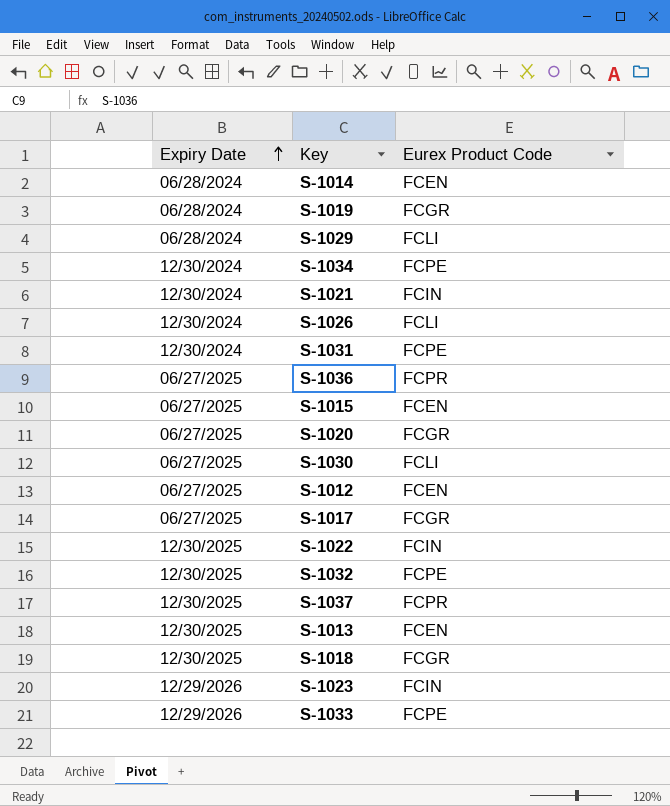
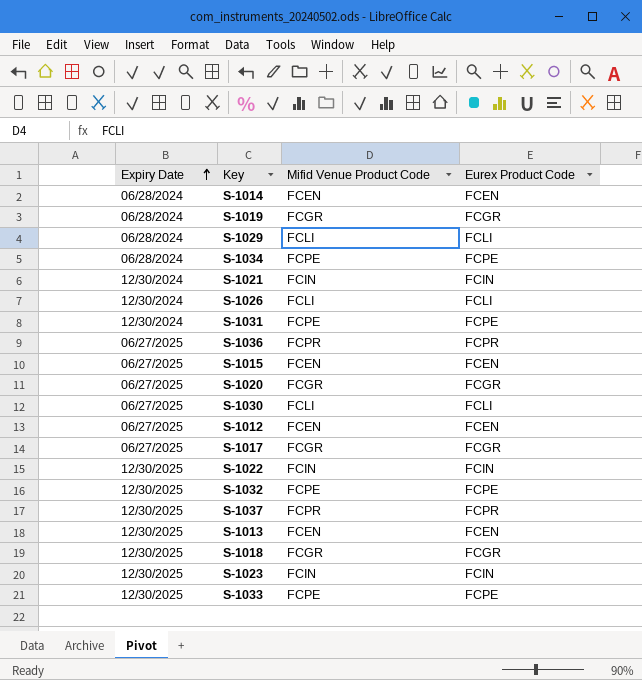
column Mifid Venue Product Code | position: none -> 3
S-1034 | Expiry Date: 12/30/2024 -> 06/28/2024
S-1023 | Expiry Date: 12/29/2026 -> 12/30/2025
S-1033 | Expiry Date: 12/29/2026 -> 12/30/2025

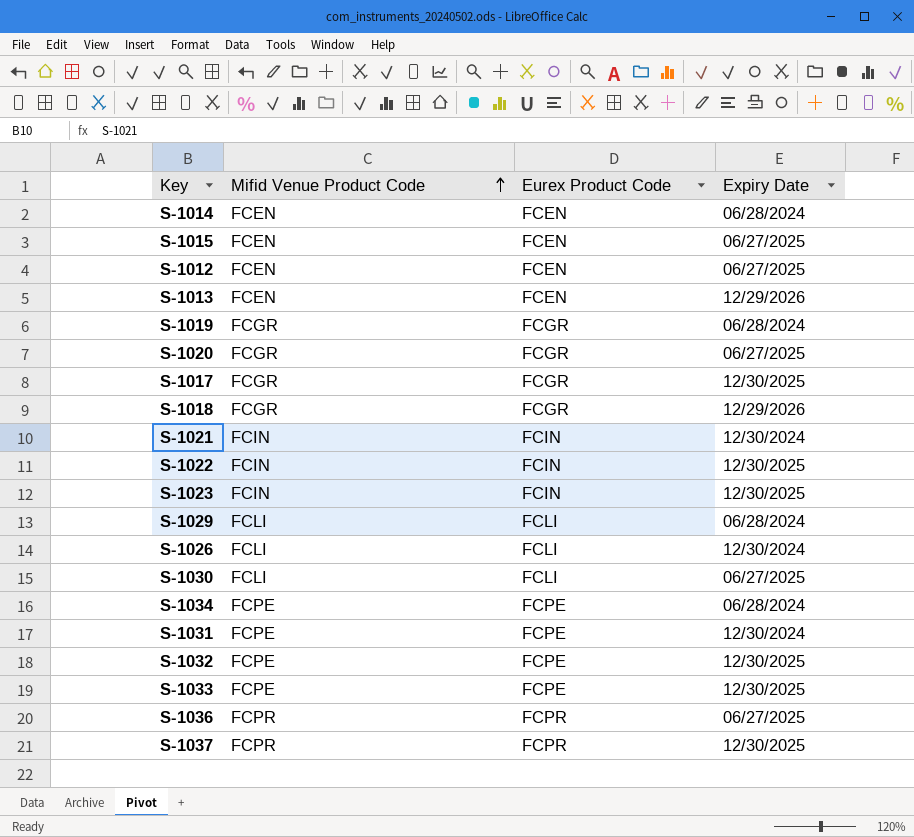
row order: Expiry Date ascending -> Mifid Venue Product Code ascending
column Expiry Date | position: 1 -> 4
S-1013 | Expiry Date: 12/30/2025 -> 12/29/2026
S-1017 | Expiry Date: 06/27/2025 -> 12/30/2025
S-1018 | Expiry Date: 12/30/2025 -> 12/29/2026

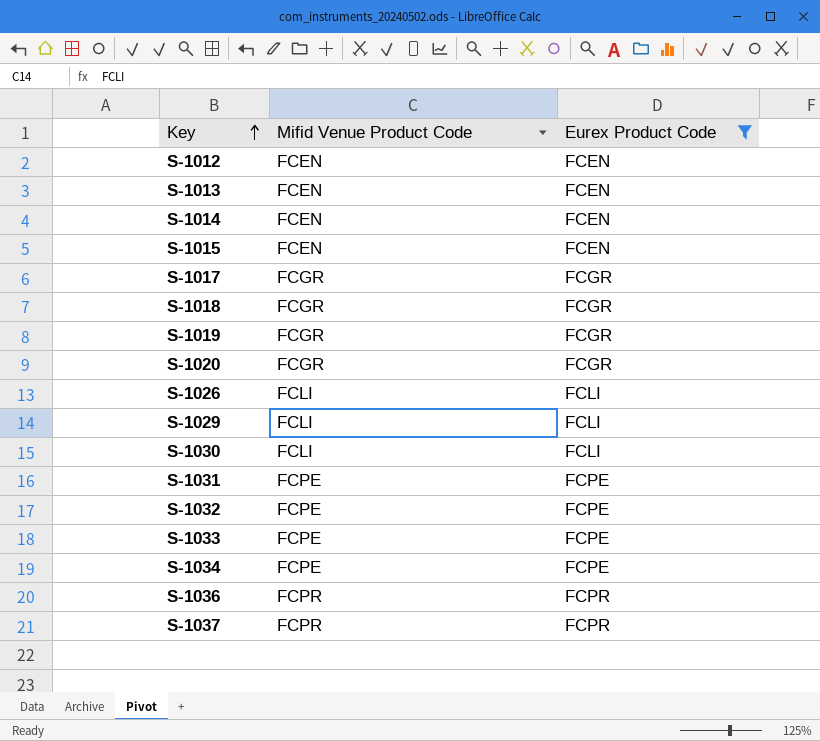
filter: none -> Eurex Product Code != FCIN
row order: Mifid Venue Product Code ascending -> Key ascending
column Expiry Date | position: 4 -> none

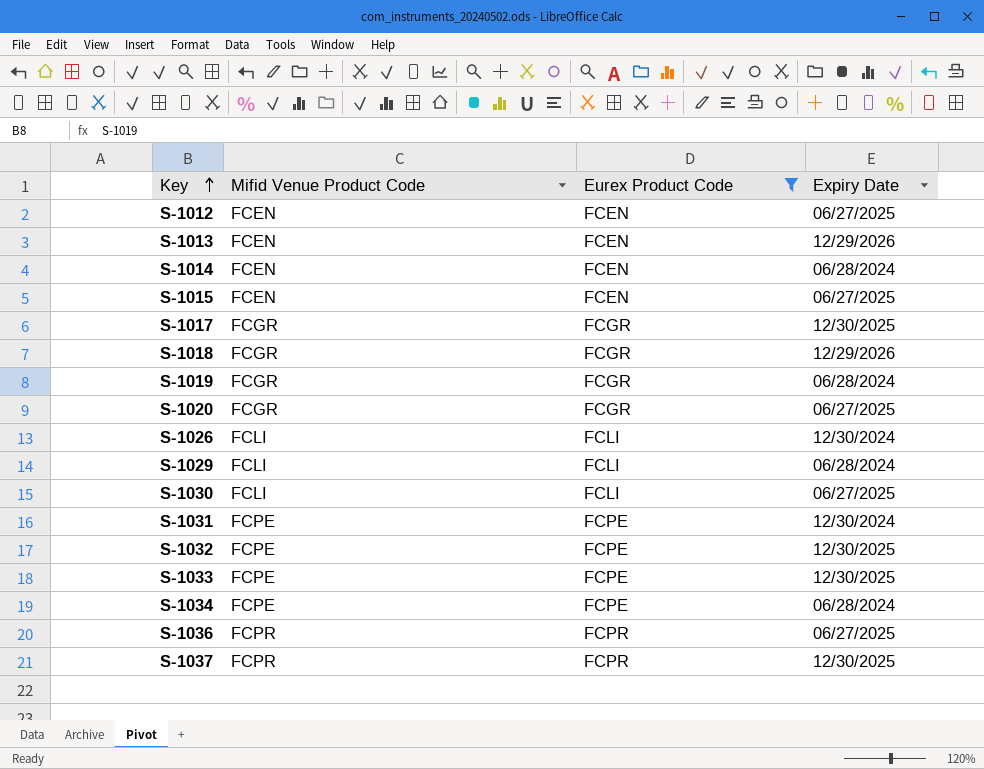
column Expiry Date | position: none -> 4

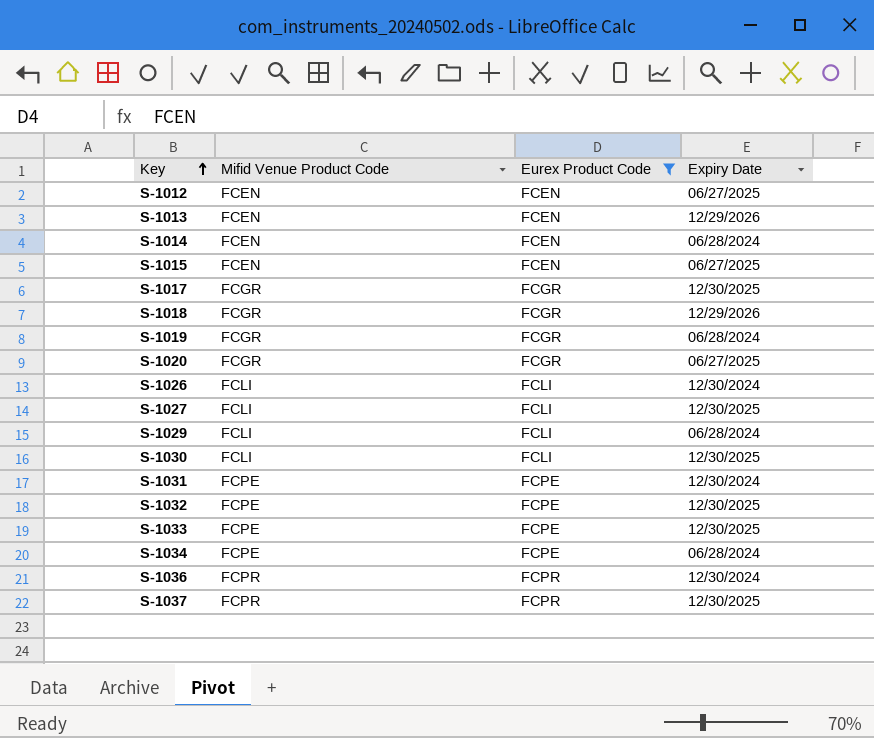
row S-1027: none -> FCLI | FCLI | 12/30/2025
S-1030 | Expiry Date: 06/27/2025 -> 12/30/2025
S-1036 | Expiry Date: 06/27/2025 -> 12/30/2024

